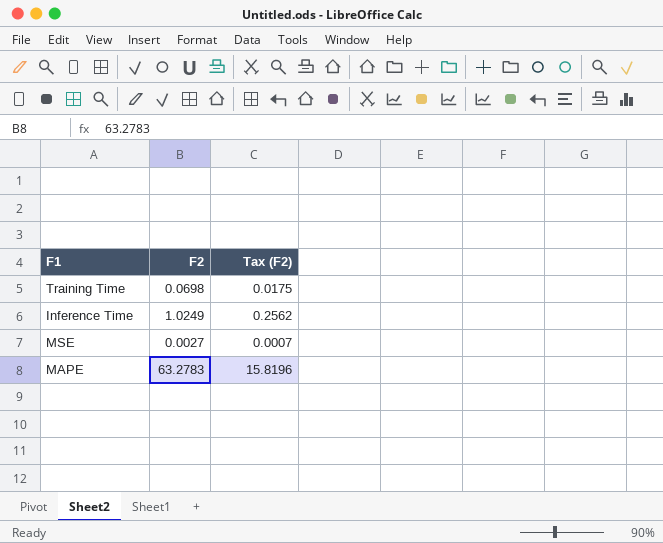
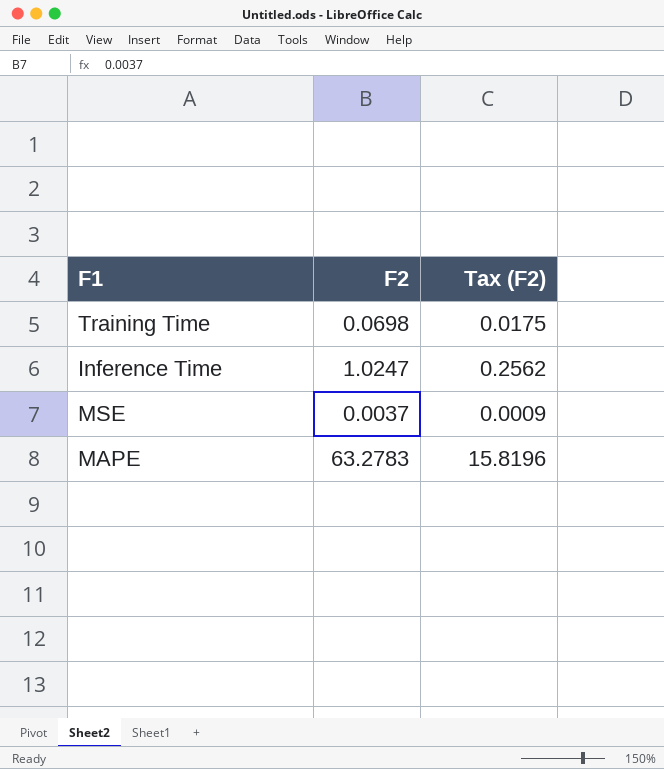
Inference Time | F2: 1.0249 -> 1.0247
MSE | F2: 0.0027 -> 0.0037
MSE | Tax (F2): 0.0007 -> 0.0009

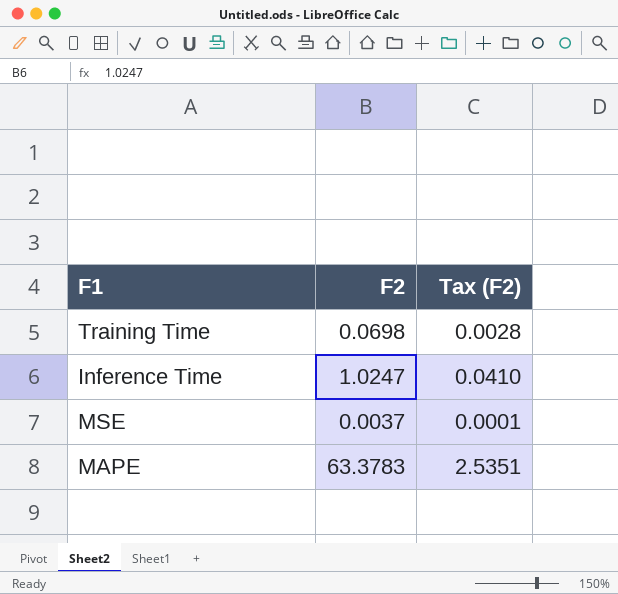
column Tax (F2) | formula: [F2] * 0.25 -> [F2] * 0.04
MAPE | F2: 63.2783 -> 63.3783

